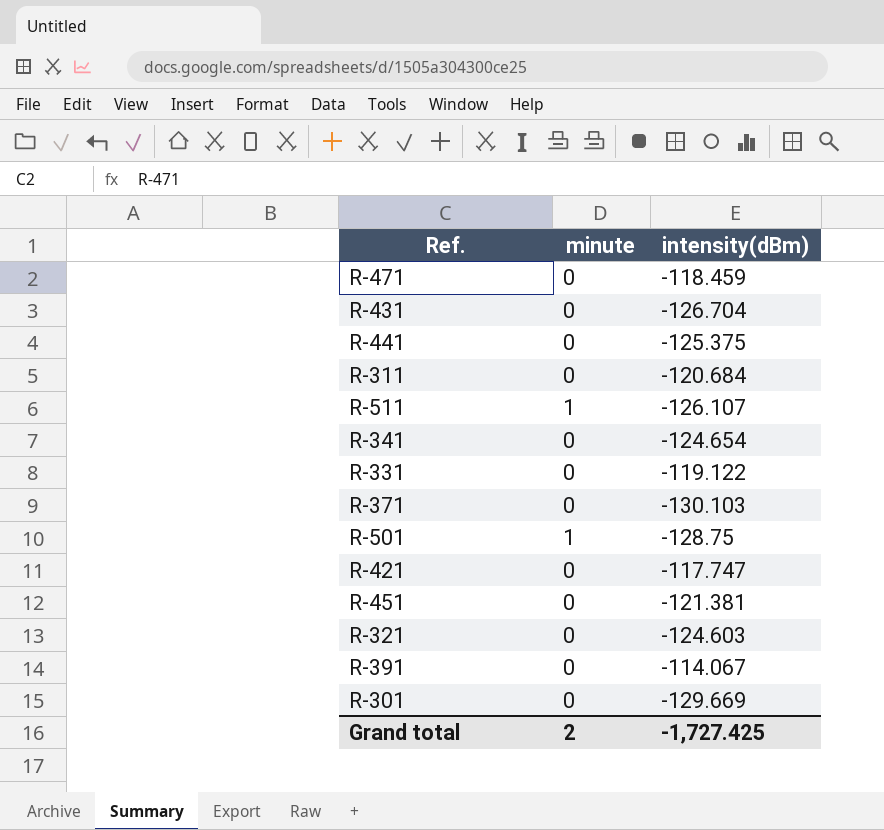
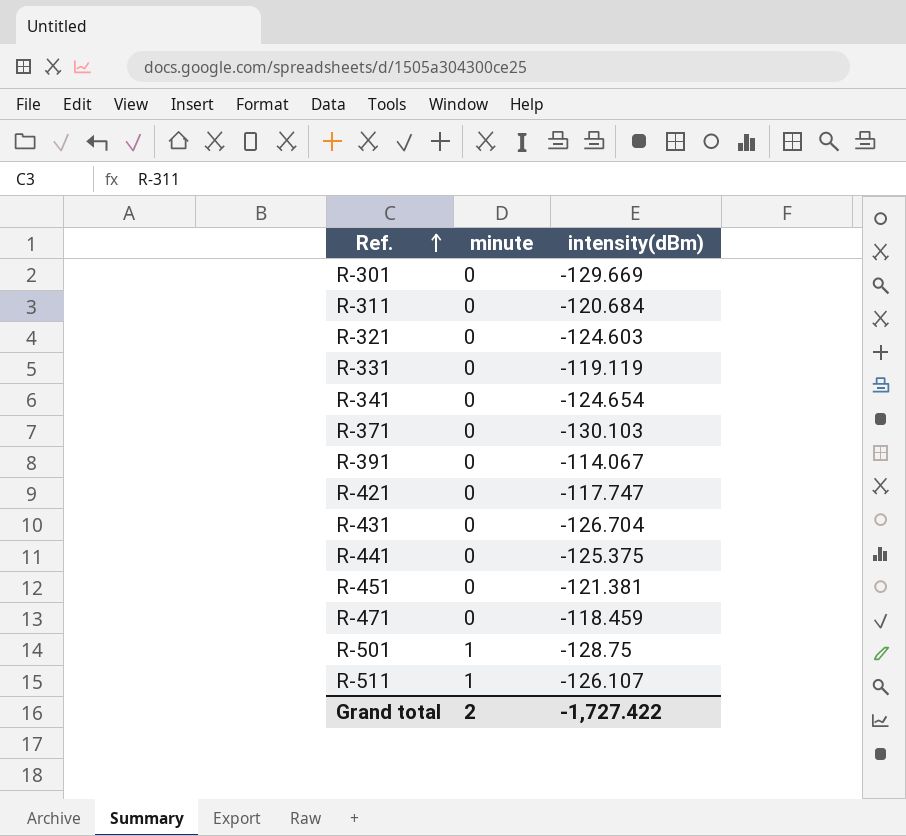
row order: none -> Ref. ascending
R-331 | intensity(dBm): -119.122 -> -119.119
Grand total | intensity(dBm): -1,727.425 -> -1,727.422

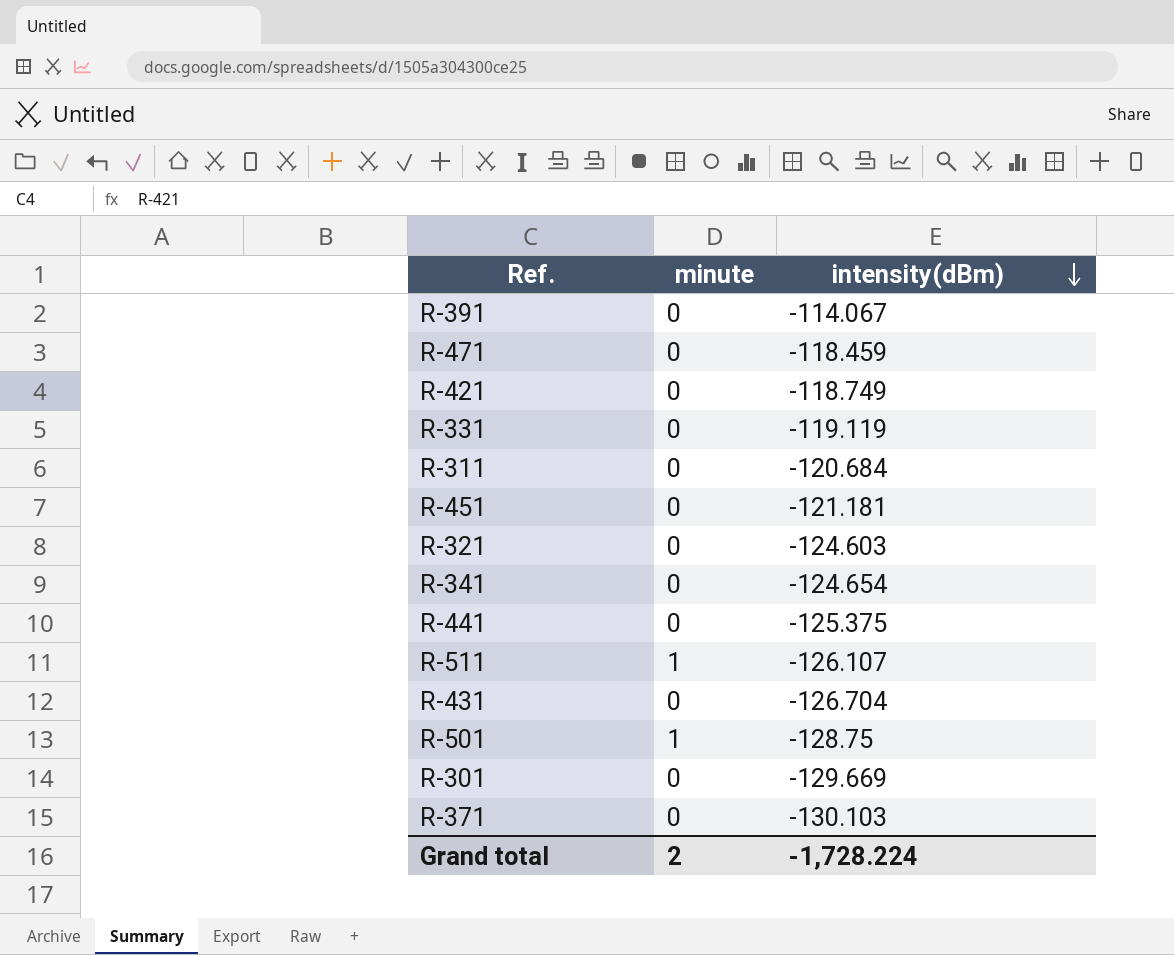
row order: Ref. ascending -> intensity(dBm) descending
R-421 | intensity(dBm): -117.747 -> -118.749
R-451 | intensity(dBm): -121.381 -> -121.181
Grand total | intensity(dBm): -1,727.422 -> -1,728.224

